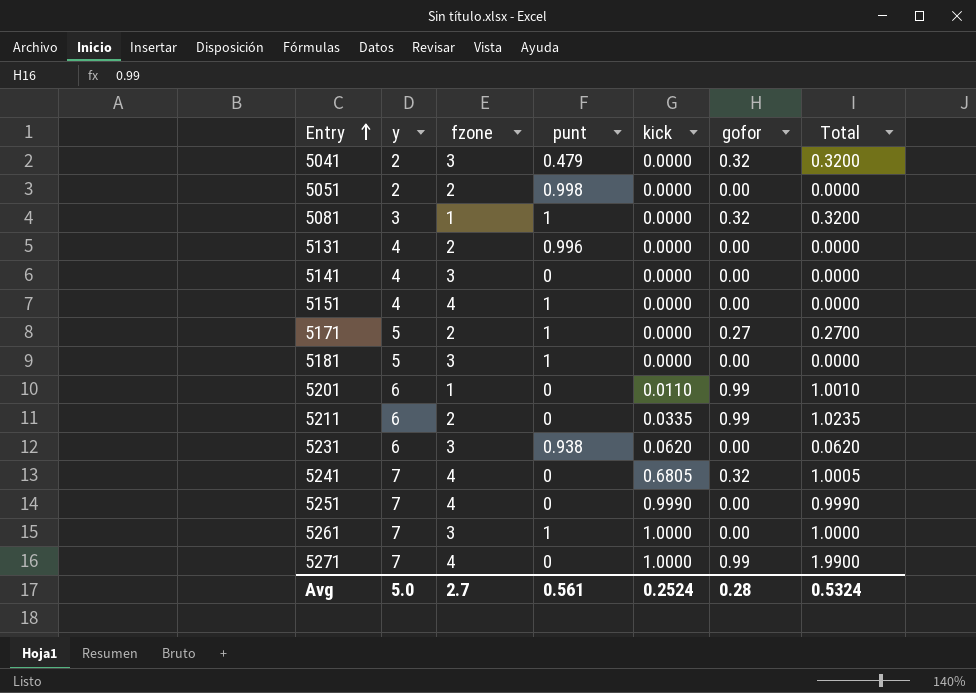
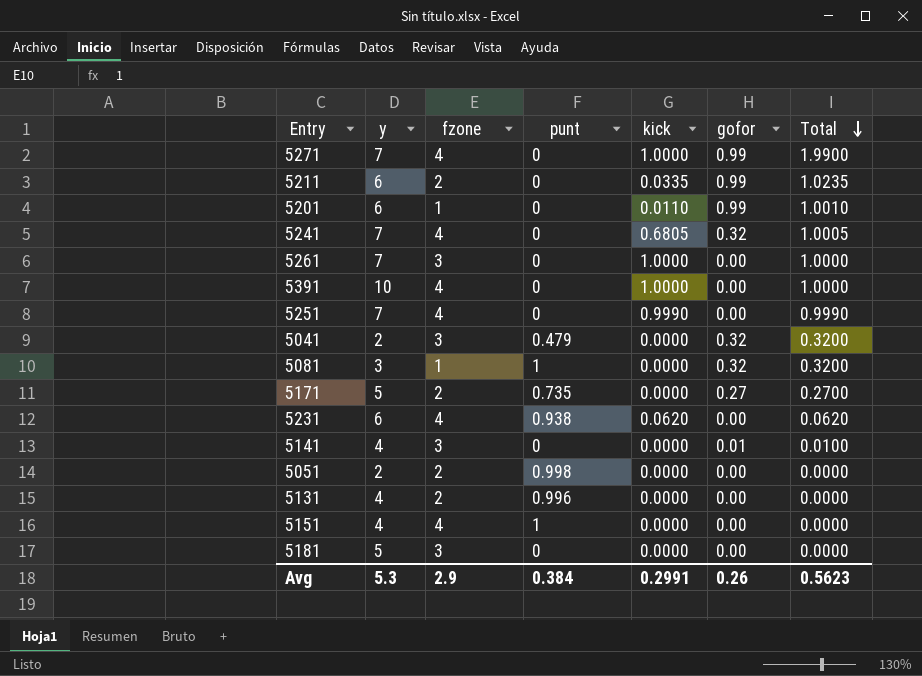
row order: Entry ascending -> Total descending
5261 | punt: 1 -> 0
row 5391: none -> 10 | 4 | 0 | 1.0000 | 0.00 | 1.0000
5171 | punt: 1 -> 0.735
5231 | fzone: 3 -> 4
5141 | gofor: 0.00 -> 0.01
5141 | Total: 0.0000 -> 0.0100
5181 | punt: 1 -> 0
Avg | y: 5.0 -> 5.3
Avg | fzone: 2.7 -> 2.9
Avg | punt: 0.561 -> 0.384
Avg | kick: 0.2524 -> 0.2991
Avg | gofor: 0.28 -> 0.26
Avg | Total: 0.5324 -> 0.5623

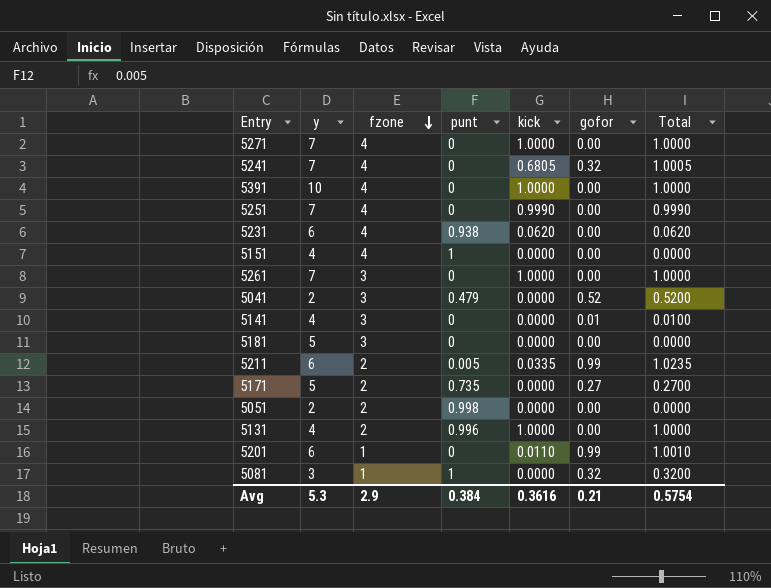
row order: Total descending -> fzone descending
5271 | gofor: 0.99 -> 0.00
5271 | Total: 1.9900 -> 1.0000
5041 | gofor: 0.32 -> 0.52
5041 | Total: 0.3200 -> 0.5200
5211 | punt: 0 -> 0.005
5131 | kick: 0.0000 -> 1.0000
5131 | Total: 0.0000 -> 1.0000
Avg | kick: 0.2991 -> 0.3616
Avg | gofor: 0.26 -> 0.21
Avg | Total: 0.5623 -> 0.5754

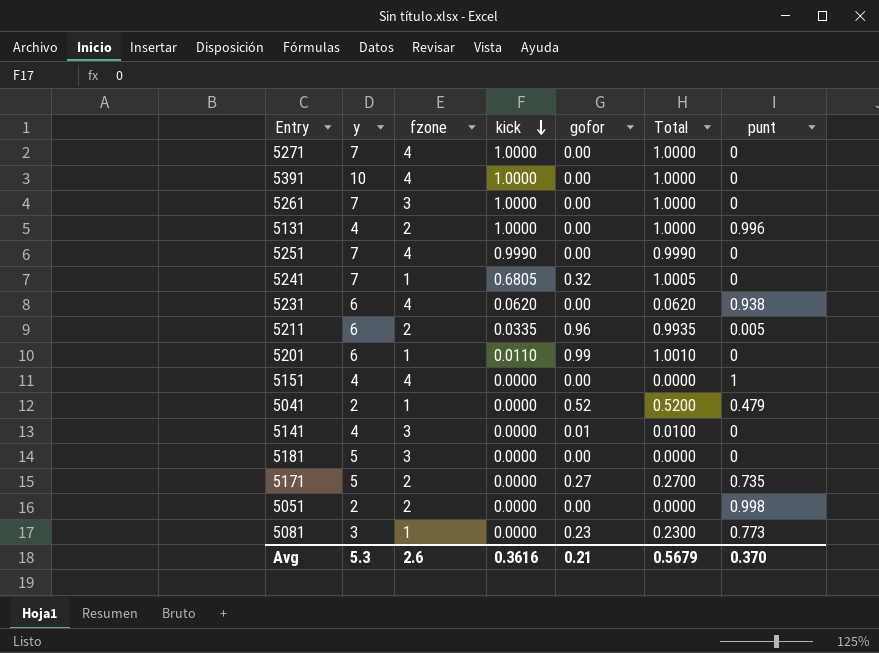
row order: fzone descending -> kick descending
column punt | position: 4 -> 7
5241 | fzone: 4 -> 1
5211 | gofor: 0.99 -> 0.96
5211 | Total: 1.0235 -> 0.9935
5041 | fzone: 3 -> 1
5081 | gofor: 0.32 -> 0.23
5081 | Total: 0.3200 -> 0.2300
5081 | punt: 1 -> 0.773
Avg | fzone: 2.9 -> 2.6
Avg | Total: 0.5754 -> 0.5679
Avg | punt: 0.384 -> 0.370

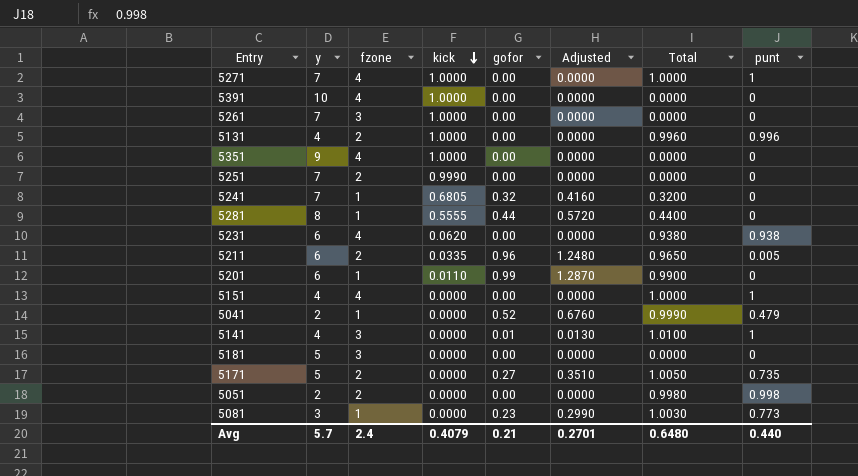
column Adjusted | formula: none -> [gofor] * 1.3
column Total | formula: [kick] + [gofor] -> [gofor] + [punt]
5271 | punt: 0 -> 1
row 5351: none -> 9 | 4 | 1.0000 | 0.00 | 0.0000 | 0.0000 | 0
5251 | fzone: 4 -> 2
row 5281: none -> 8 | 1 | 0.5555 | 0.44 | 0.5720 | 0.4400 | 0
5141 | punt: 0 -> 1
Avg | y: 5.3 -> 5.7
Avg | fzone: 2.6 -> 2.4
Avg | kick: 0.3616 -> 0.4079
Avg | Total: 0.5679 -> 0.6480
Avg | punt: 0.370 -> 0.440

